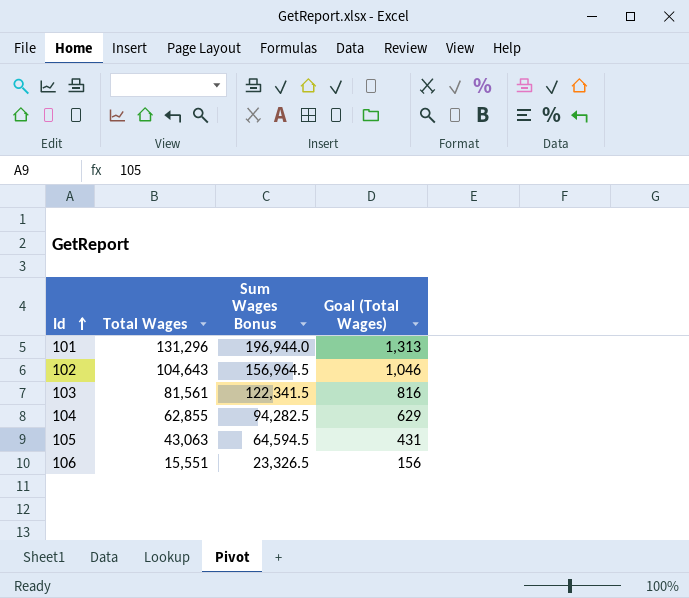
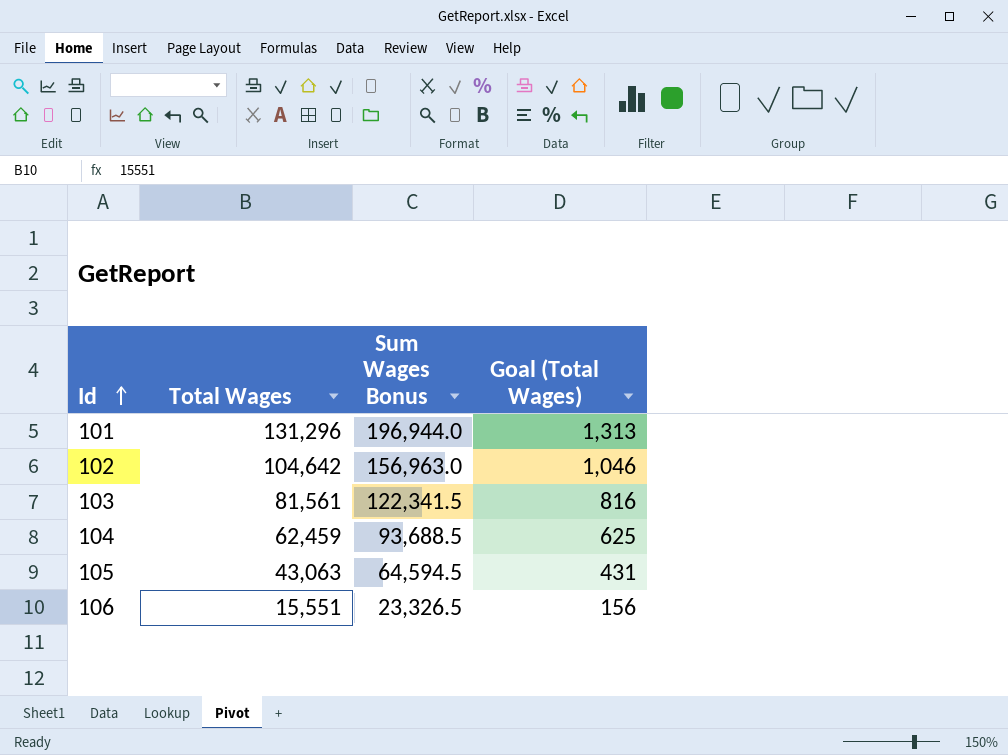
102 | Total Wages: 104,643 -> 104,642
102 | Sum Wages Bonus: 156,964.5 -> 156,963.0
104 | Total Wages: 62,855 -> 62,459
104 | Sum Wages Bonus: 94,282.5 -> 93,688.5
104 | Goal (Total Wages): 629 -> 625

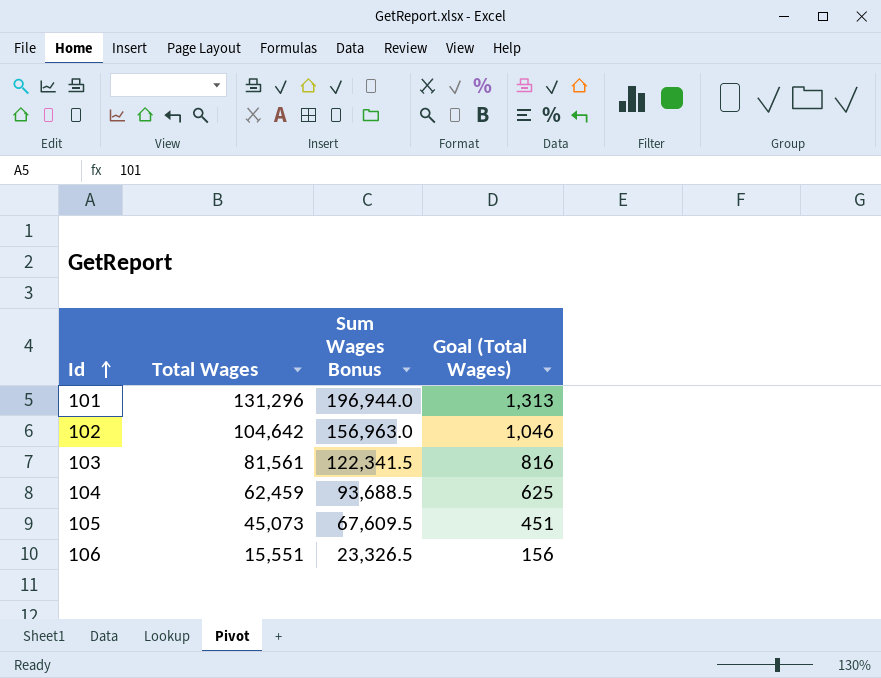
105 | Total Wages: 43,063 -> 45,073
105 | Sum Wages Bonus: 64,594.5 -> 67,609.5
105 | Goal (Total Wages): 431 -> 451

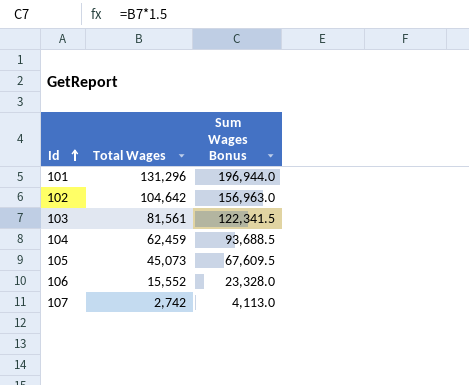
column Goal (Total Wages) | formula: [Total Wages] * 0.01 -> none
106 | Total Wages: 15,551 -> 15,552
106 | Sum Wages Bonus: 23,326.5 -> 23,328.0
row 107: none -> 2,742 | 4,113.0

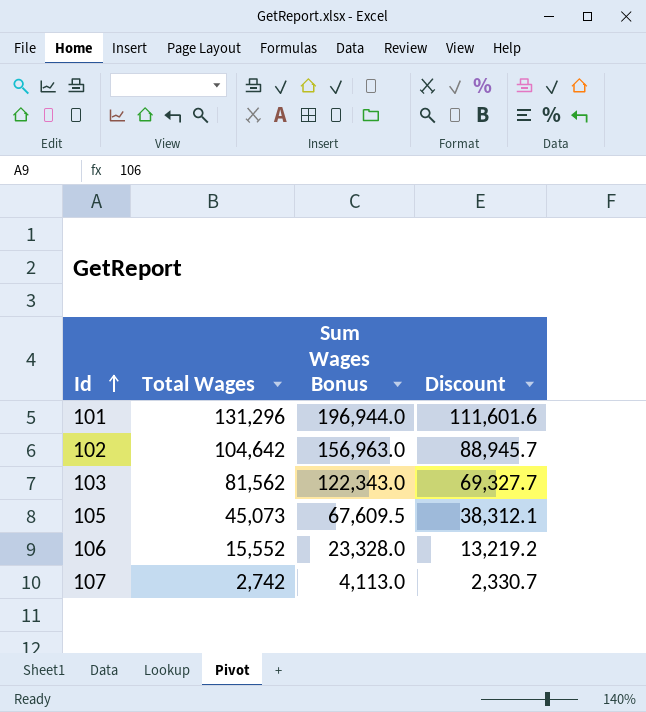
column Discount | formula: none -> [Total Wages] * 0.85
row 104: 62,459 | 93,688.5 -> none
103 | Total Wages: 81,561 -> 81,562
103 | Sum Wages Bonus: 122,341.5 -> 122,343.0

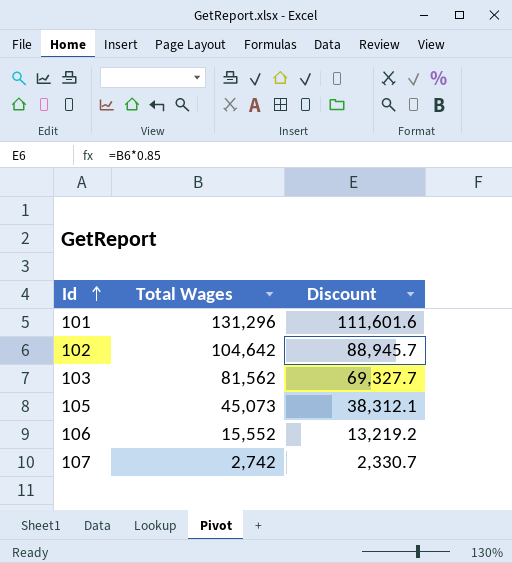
column Sum Wages Bonus | formula: [Total Wages] * 1.5 -> none

